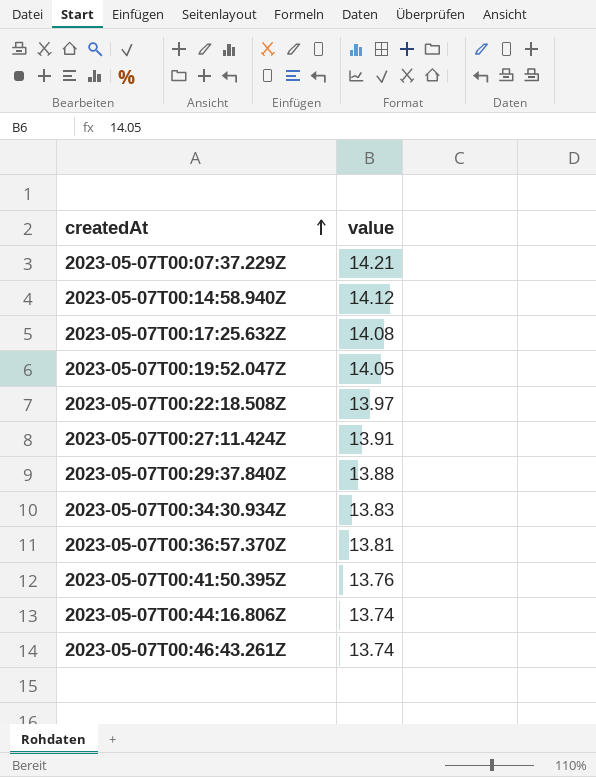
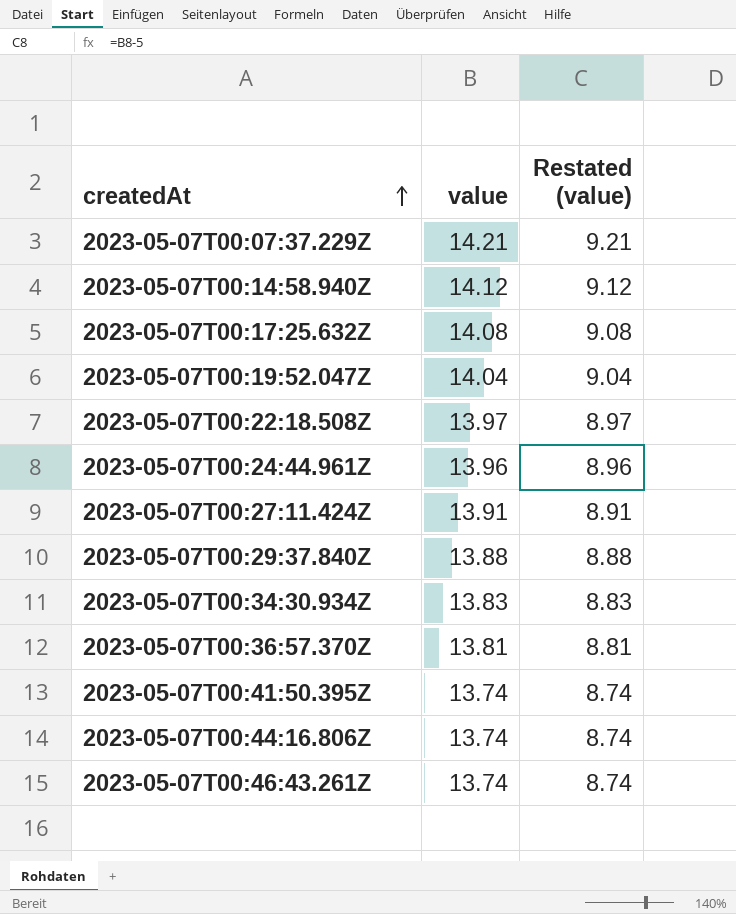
column Restated (value) | formula: none -> [value] - 5
2023-05-07T00:19:52.047Z | value: 14.05 -> 14.04
row 2023-05-07T00:24:44.961Z: none -> 13.96 | 8.96
2023-05-07T00:41:50.395Z | value: 13.76 -> 13.74

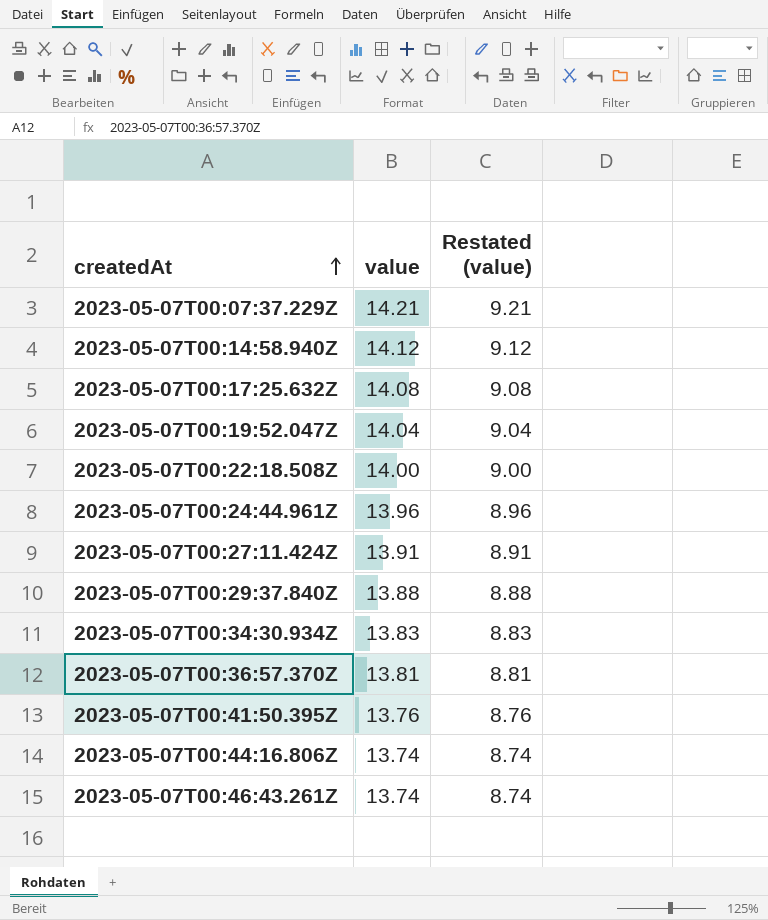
2023-05-07T00:22:18.508Z | value: 13.97 -> 14.00
2023-05-07T00:22:18.508Z | Restated (value): 8.97 -> 9.00
2023-05-07T00:41:50.395Z | value: 13.74 -> 13.76
2023-05-07T00:41:50.395Z | Restated (value): 8.74 -> 8.76

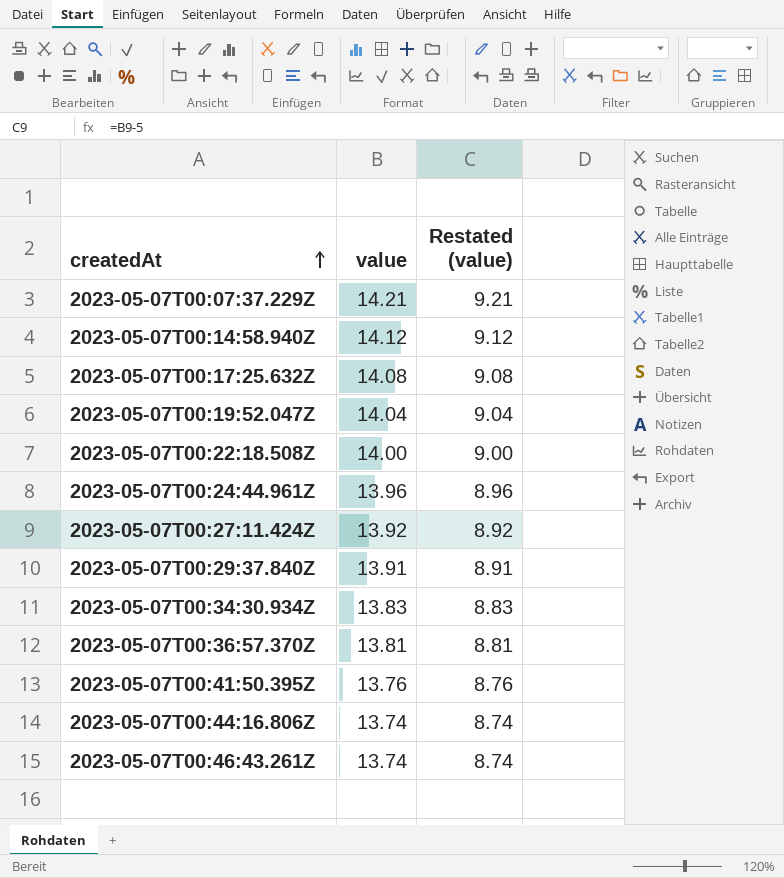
2023-05-07T00:27:11.424Z | value: 13.91 -> 13.92
2023-05-07T00:27:11.424Z | Restated (value): 8.91 -> 8.92
2023-05-07T00:29:37.840Z | value: 13.88 -> 13.91
2023-05-07T00:29:37.840Z | Restated (value): 8.88 -> 8.91

